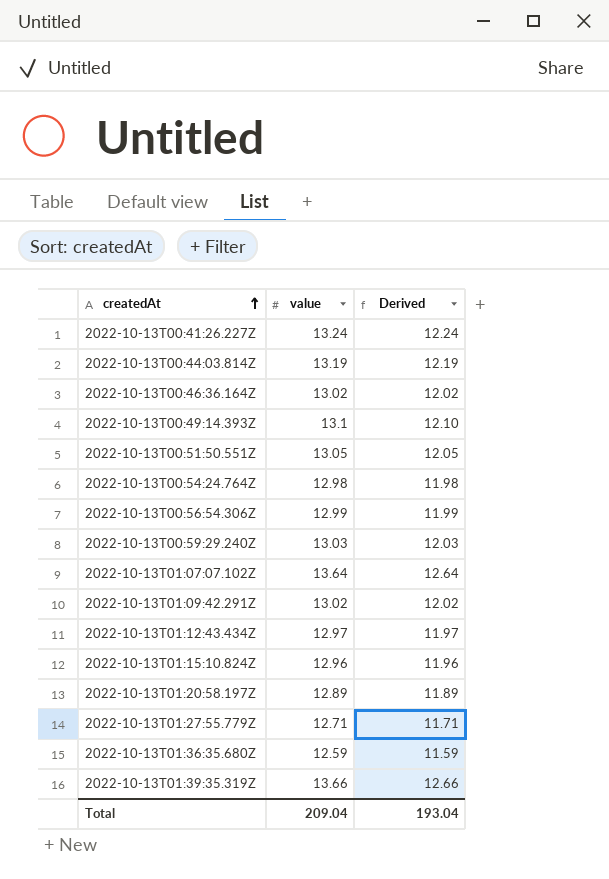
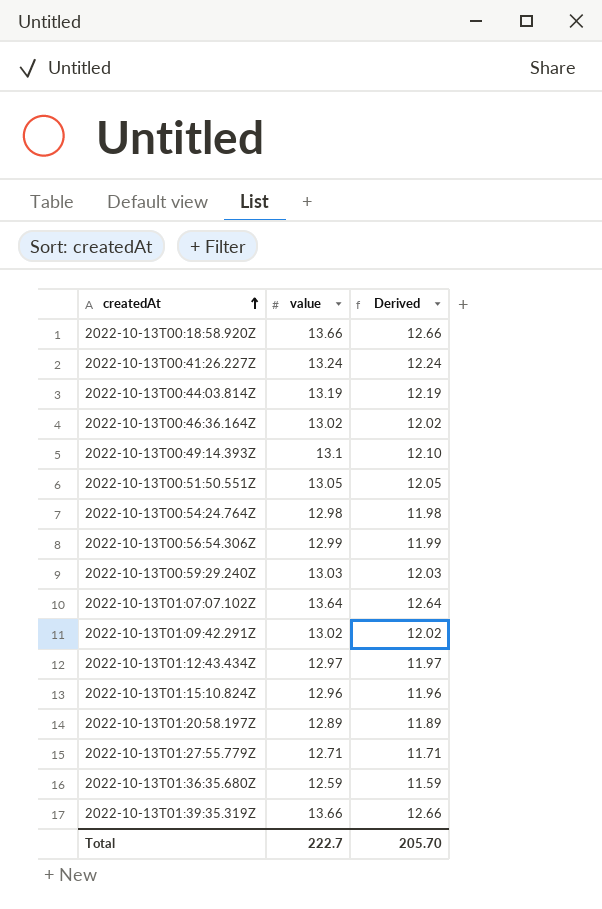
row 2022-10-13T00:18:58.920Z: none -> 13.66 | 12.66
Total | value: 209.04 -> 222.7
Total | Derived: 193.04 -> 205.70

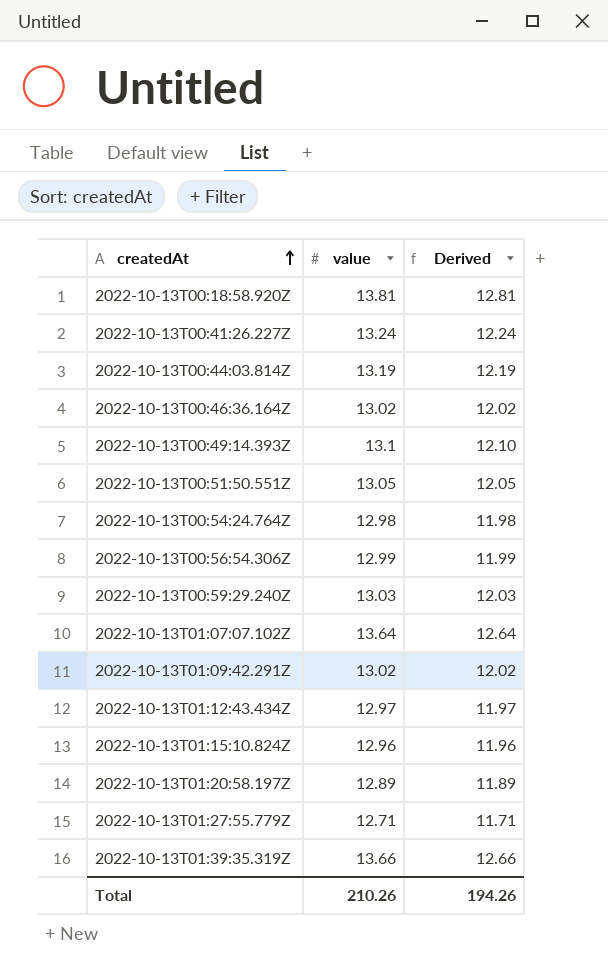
row 2022-10-13T01:36:35.680Z: 12.59 | 11.59 -> none
2022-10-13T00:18:58.920Z | value: 13.66 -> 13.81
2022-10-13T00:18:58.920Z | Derived: 12.66 -> 12.81
Total | value: 222.7 -> 210.26
Total | Derived: 205.70 -> 194.26

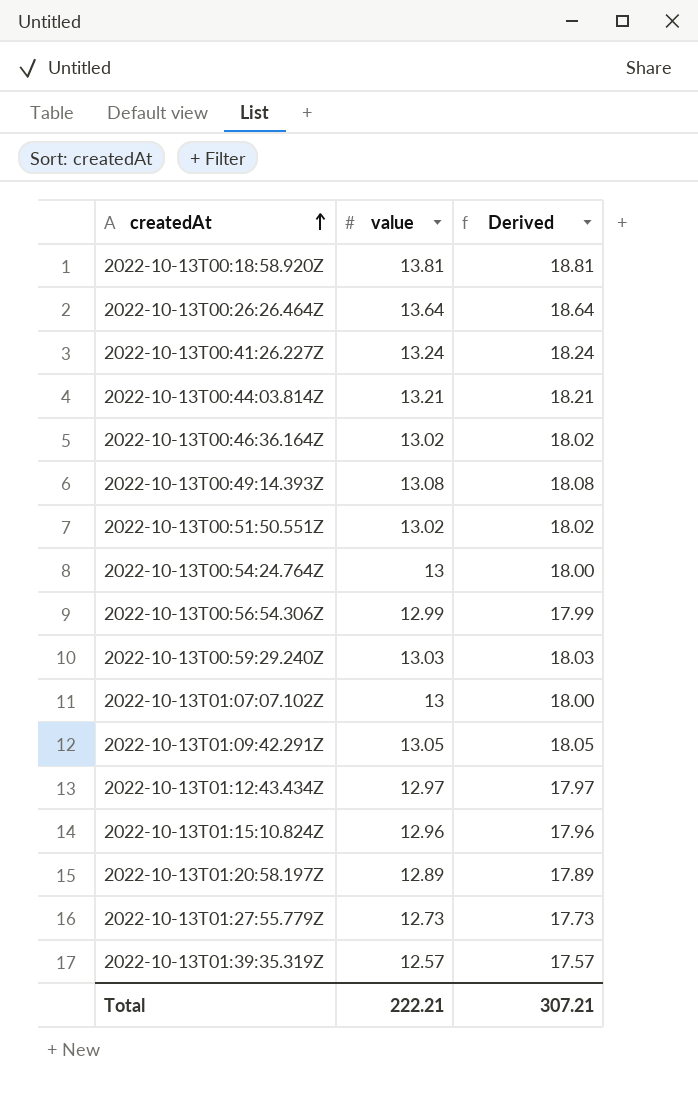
column Derived | formula: [value] - 1 -> [value] + 5
row 2022-10-13T00:26:26.464Z: none -> 13.64 | 18.64
2022-10-13T00:44:03.814Z | value: 13.19 -> 13.21
2022-10-13T00:49:14.393Z | value: 13.1 -> 13.08
2022-10-13T00:51:50.551Z | value: 13.05 -> 13.02
2022-10-13T00:54:24.764Z | value: 12.98 -> 13
2022-10-13T01:07:07.102Z | value: 13.64 -> 13
2022-10-13T01:09:42.291Z | value: 13.02 -> 13.05
2022-10-13T01:27:55.779Z | value: 12.71 -> 12.73
2022-10-13T01:39:35.319Z | value: 13.66 -> 12.57
Total | value: 210.26 -> 222.21
Total | Derived: 194.26 -> 307.21

